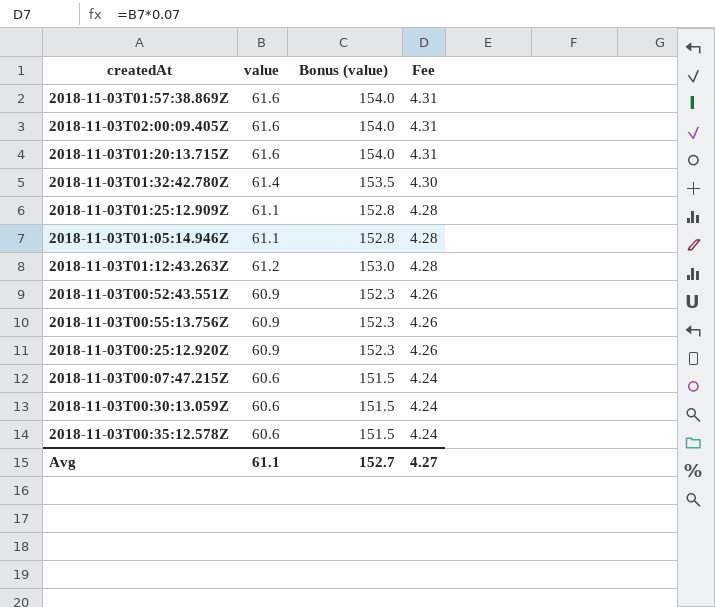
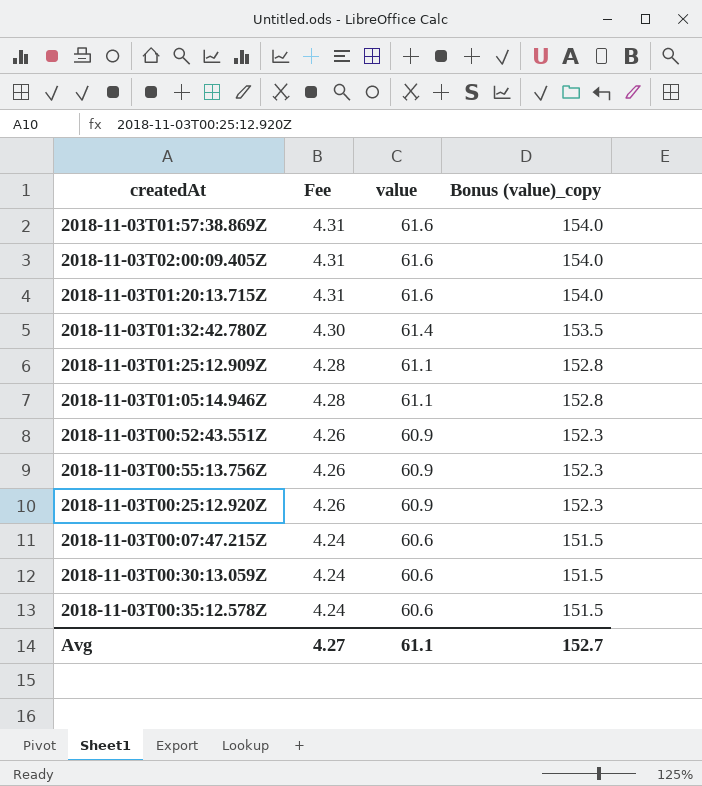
column Fee | position: 4 -> 2
column name: Bonus (value) -> Bonus (value)_copy
row 2018-11-03T01:12:43.263Z: 61.2 | 153.0 | 4.28 -> none

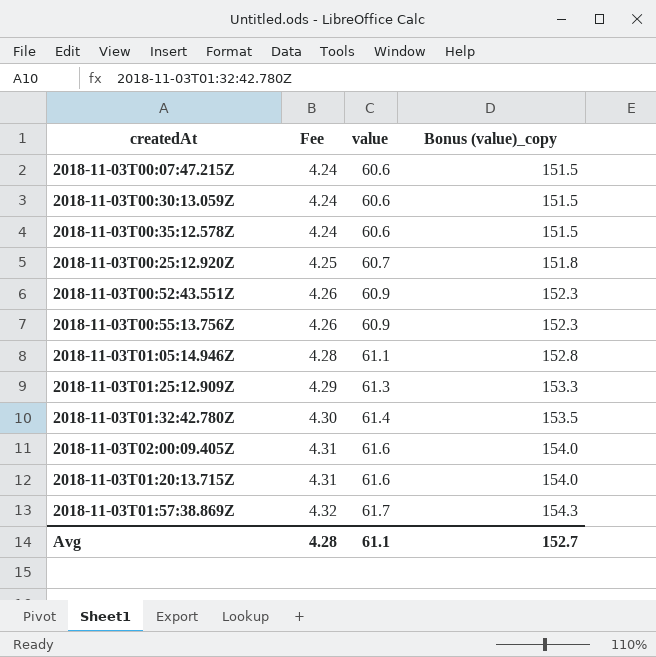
row order: Fee descending -> Fee ascending
2018-11-03T00:25:12.920Z | Fee: 4.26 -> 4.25
2018-11-03T00:25:12.920Z | value: 60.9 -> 60.7
2018-11-03T00:25:12.920Z | Bonus (value)_copy: 152.3 -> 151.8
2018-11-03T01:25:12.909Z | Fee: 4.28 -> 4.29
2018-11-03T01:25:12.909Z | value: 61.1 -> 61.3
2018-11-03T01:25:12.909Z | Bonus (value)_copy: 152.8 -> 153.3
2018-11-03T01:57:38.869Z | Fee: 4.31 -> 4.32
2018-11-03T01:57:38.869Z | value: 61.6 -> 61.7
2018-11-03T01:57:38.869Z | Bonus (value)_copy: 154.0 -> 154.3
Avg | Fee: 4.27 -> 4.28

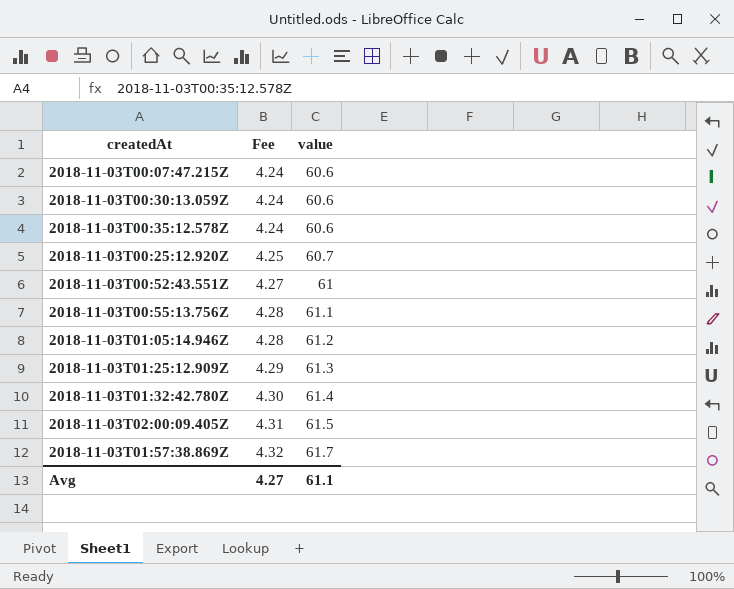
column Bonus (value)_copy | formula: [value] * 2.5 -> none
row 2018-11-03T01:20:13.715Z: 4.31 | 61.6 | 154.0 -> none
2018-11-03T00:52:43.551Z | Fee: 4.26 -> 4.27
2018-11-03T00:52:43.551Z | value: 60.9 -> 61
2018-11-03T00:55:13.756Z | Fee: 4.26 -> 4.28
2018-11-03T00:55:13.756Z | value: 60.9 -> 61.1
2018-11-03T01:05:14.946Z | value: 61.1 -> 61.2
2018-11-03T02:00:09.405Z | value: 61.6 -> 61.5
Avg | Fee: 4.28 -> 4.27

